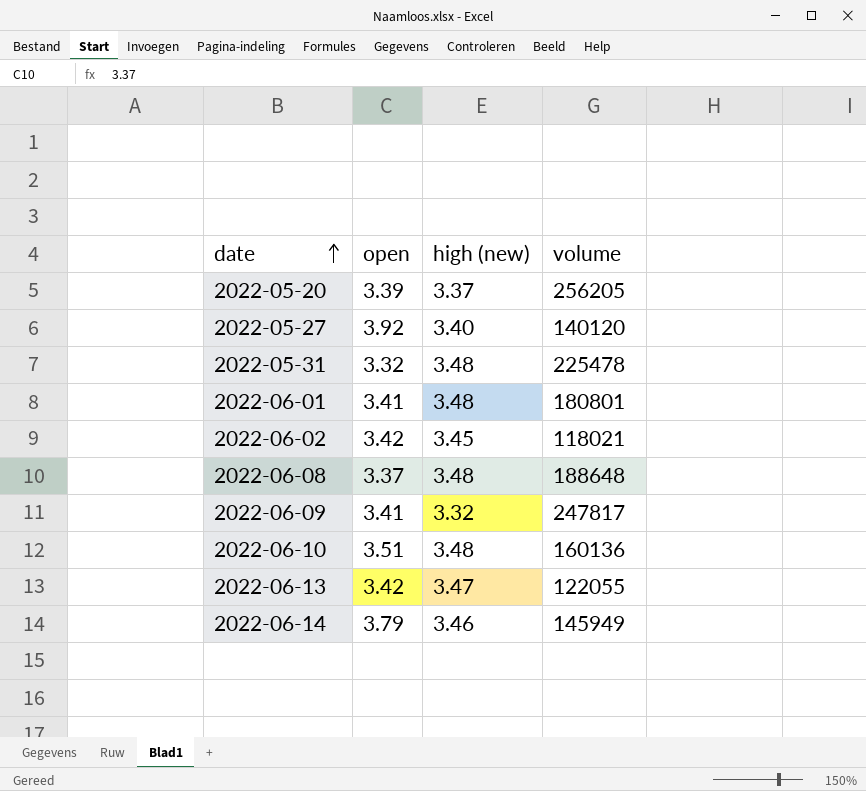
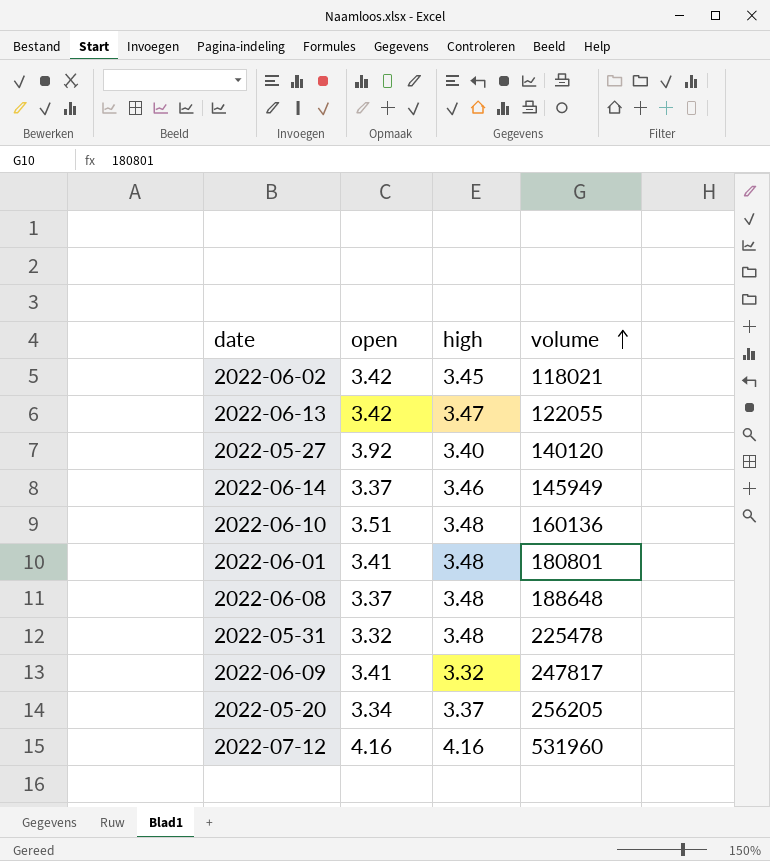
row order: date ascending -> volume ascending
column name: high (new) -> high
2022-06-14 | open: 3.79 -> 3.37
2022-05-20 | open: 3.39 -> 3.34
row 2022-07-12: none -> 4.16 | 4.16 | 531960

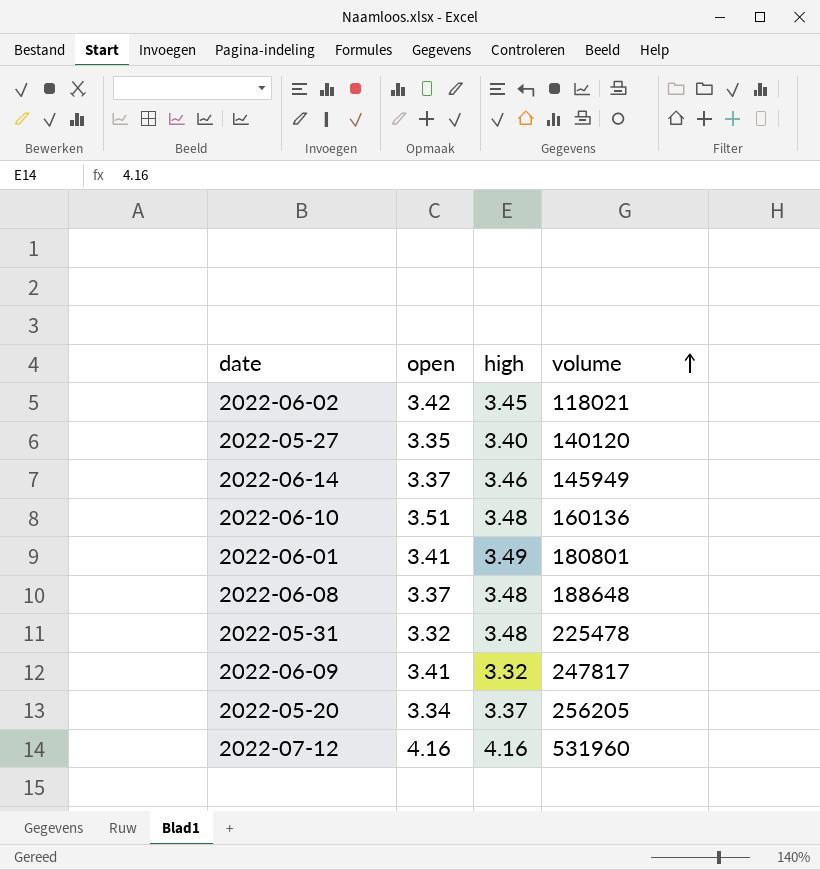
row 2022-06-13: 3.42 | 3.47 | 122055 -> none
2022-05-27 | open: 3.92 -> 3.35
2022-06-01 | high: 3.48 -> 3.49

